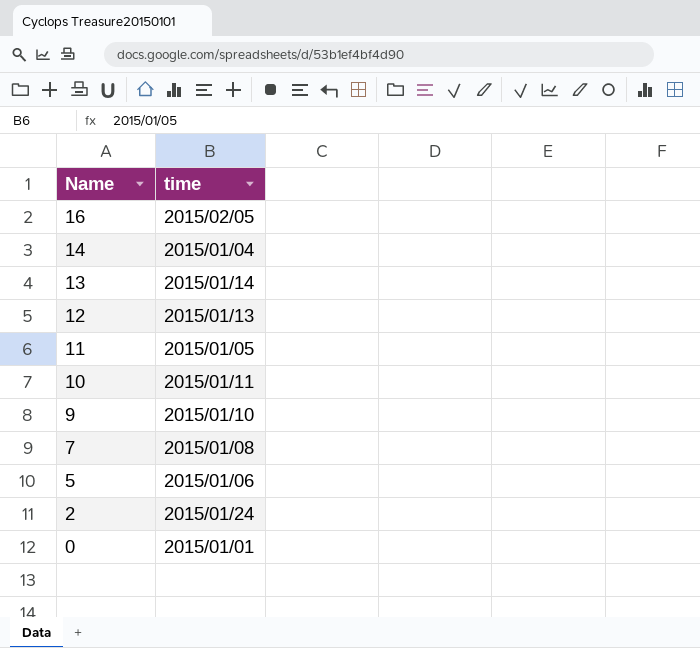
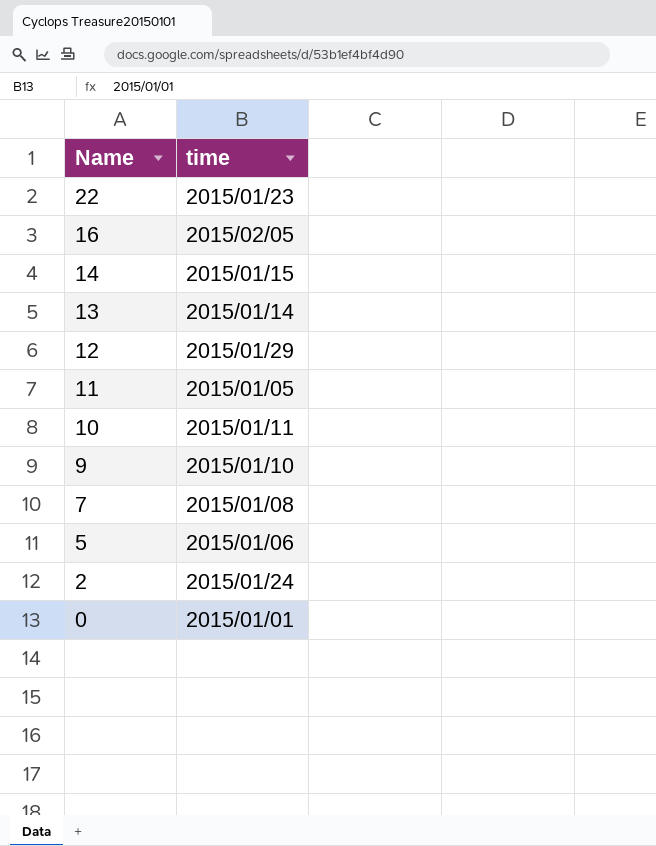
row 22: none -> 2015/01/23
14 | time: 2015/01/04 -> 2015/01/15
12 | time: 2015/01/13 -> 2015/01/29

